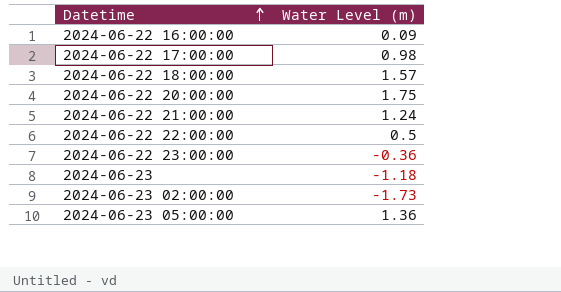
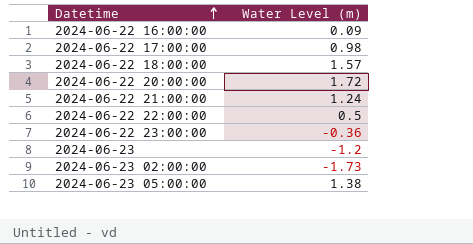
2024-06-22 20:00:00 | Water Level (m): 1.75 -> 1.72
2024-06-23 | Water Level (m): -1.18 -> -1.2
2024-06-23 05:00:00 | Water Level (m): 1.36 -> 1.38

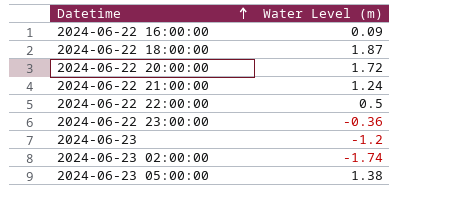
row 2024-06-22 17:00:00: 0.98 -> none
2024-06-22 18:00:00 | Water Level (m): 1.57 -> 1.87
2024-06-23 02:00:00 | Water Level (m): -1.73 -> -1.74

